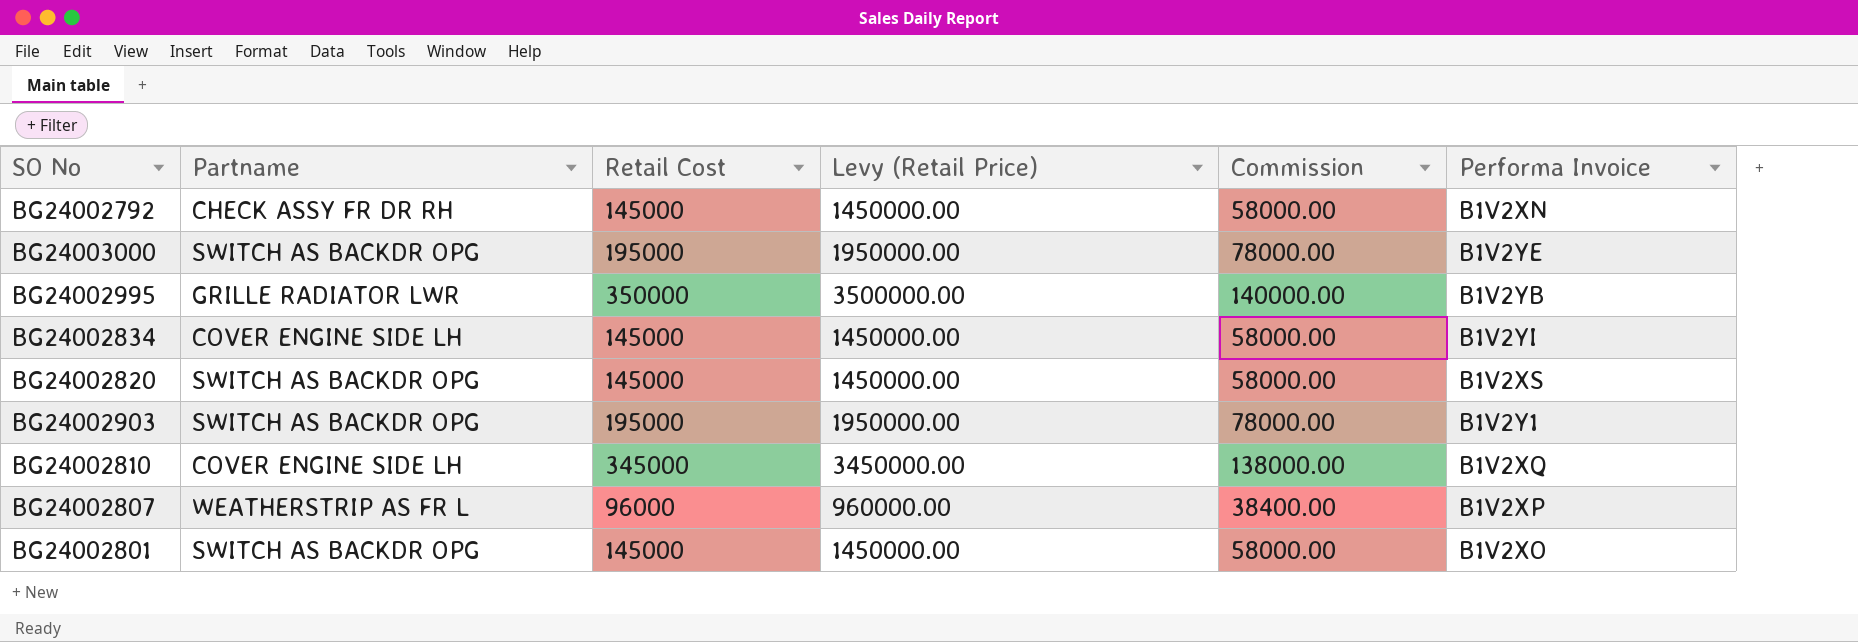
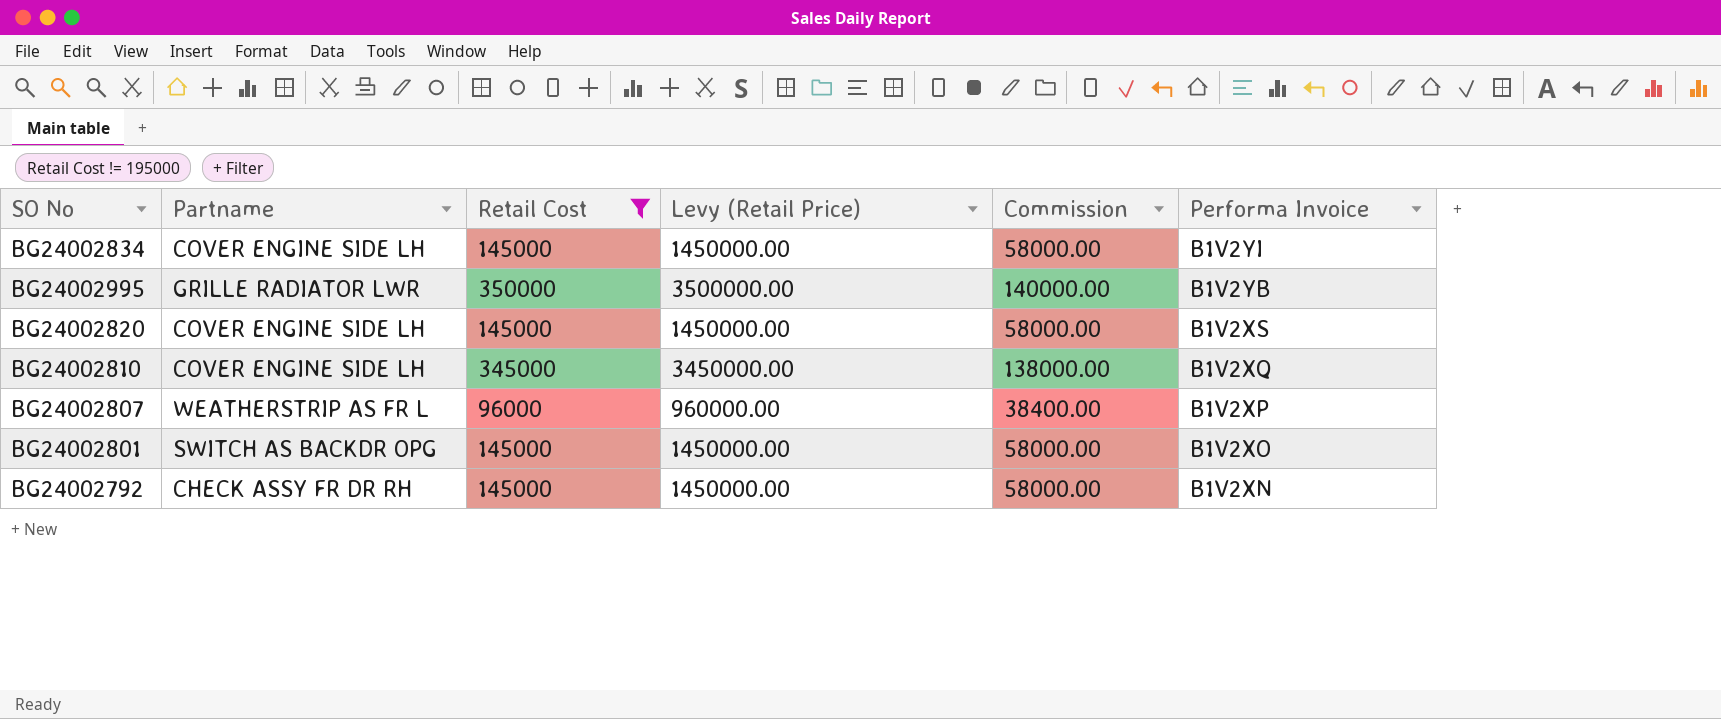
filter: none -> Retail Cost != 195000
row order: none -> Performa Invoice descending
BG24002820 | Partname: SWITCH AS BACKDR OPG -> COVER ENGINE SIDE LH

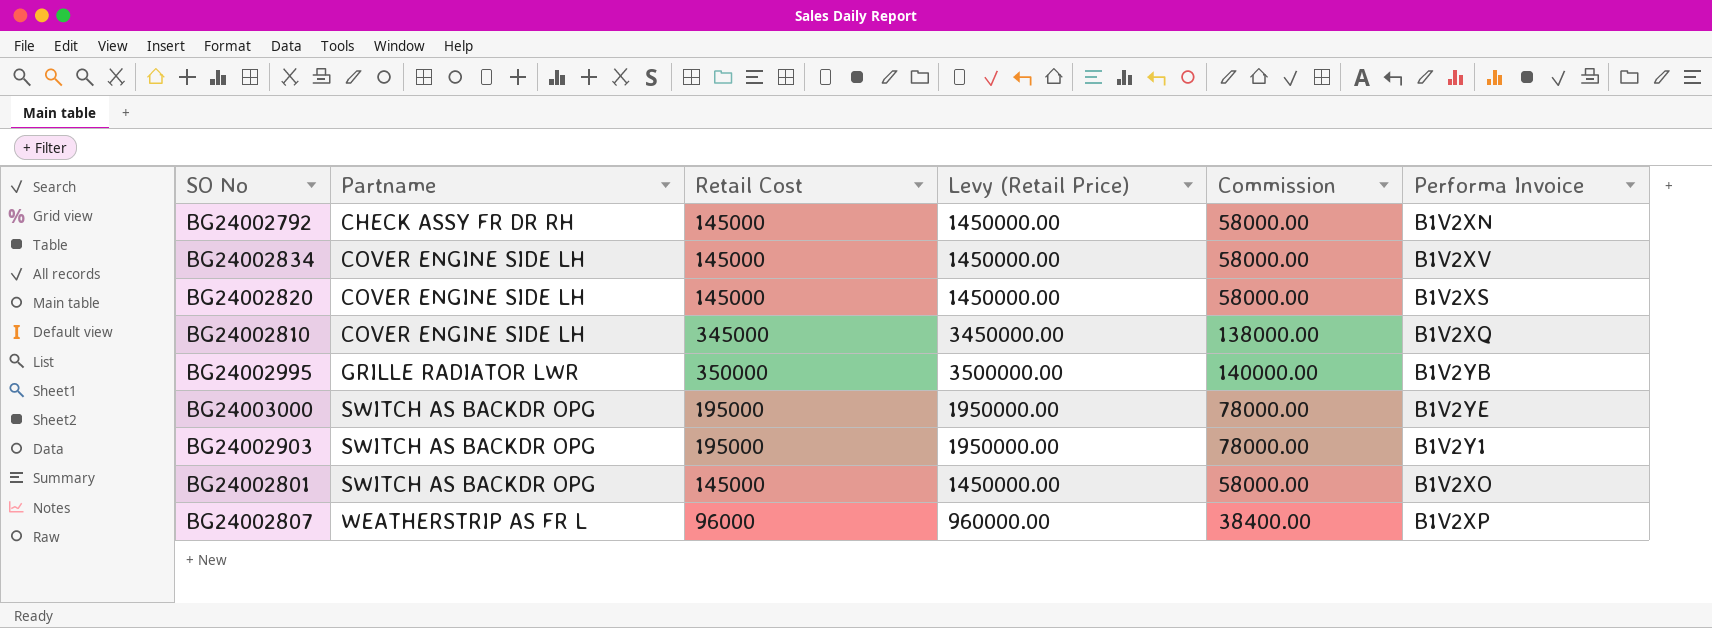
filter: Retail Cost != 195000 -> none
row order: Performa Invoice descending -> Partname ascending
BG24002834 | Performa Invoice: B1V2YI -> B1V2XV

